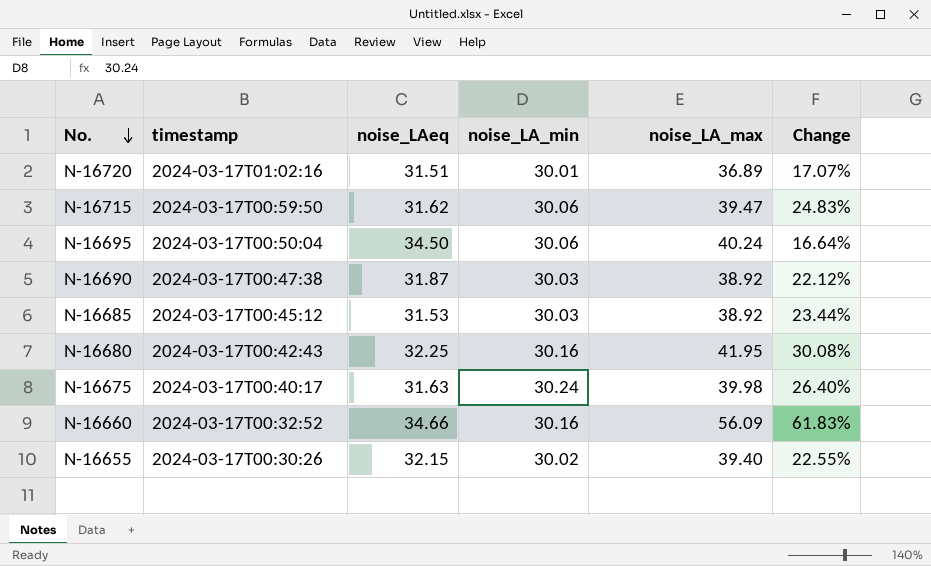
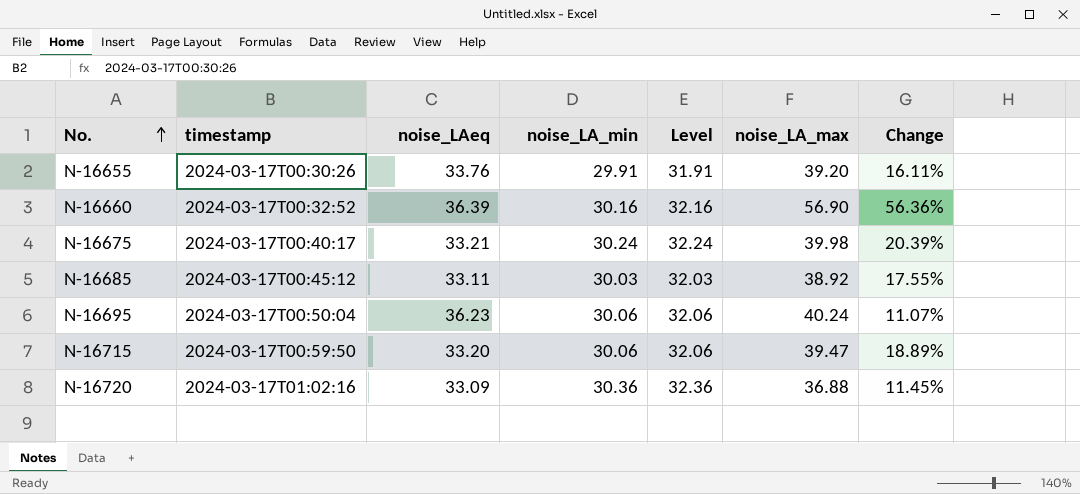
row order: No. descending -> No. ascending
column Level | formula: none -> [noise_LA_min] + 2
row N-16690: 2024-03-17T00:47:38 | 31.87 | 30.03 | 38.92 | 22.12% -> none
row N-16680: 2024-03-17T00:42:43 | 32.25 | 30.16 | 41.95 | 30.08% -> none
N-16655 | noise_LAeq: 32.15 -> 33.76
N-16655 | noise_LA_min: 30.02 -> 29.91
N-16655 | noise_LA_max: 39.40 -> 39.20
N-16655 | Change: 22.55% -> 16.11%
N-16660 | noise_LAeq: 34.66 -> 36.39
N-16660 | noise_LA_max: 56.09 -> 56.90
N-16660 | Change: 61.83% -> 56.36%
N-16675 | noise_LAeq: 31.63 -> 33.21
N-16675 | Change: 26.40% -> 20.39%
N-16685 | noise_LAeq: 31.53 -> 33.11
N-16685 | Change: 23.44% -> 17.55%
N-16695 | noise_LAeq: 34.50 -> 36.23
N-16695 | Change: 16.64% -> 11.07%
N-16715 | noise_LAeq: 31.62 -> 33.20
N-16715 | Change: 24.83% -> 18.89%
N-16720 | noise_LAeq: 31.51 -> 33.09
N-16720 | noise_LA_min: 30.01 -> 30.36
N-16720 | noise_LA_max: 36.89 -> 36.88
N-16720 | Change: 17.07% -> 11.45%

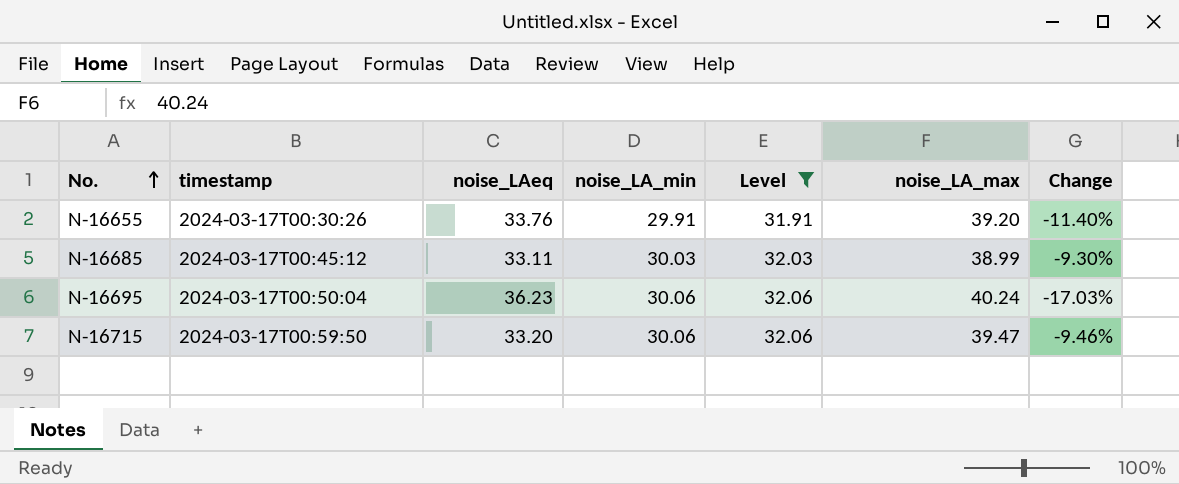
filter: none -> Level <= 32.06
column Change | formula: ([noise_LA_max] - [noise_LAeq]) / [noise_LAeq] -> ([noise_LA_min] - [noise_LAeq]) / [noise_LAeq]
N-16685 | noise_LA_max: 38.92 -> 38.99

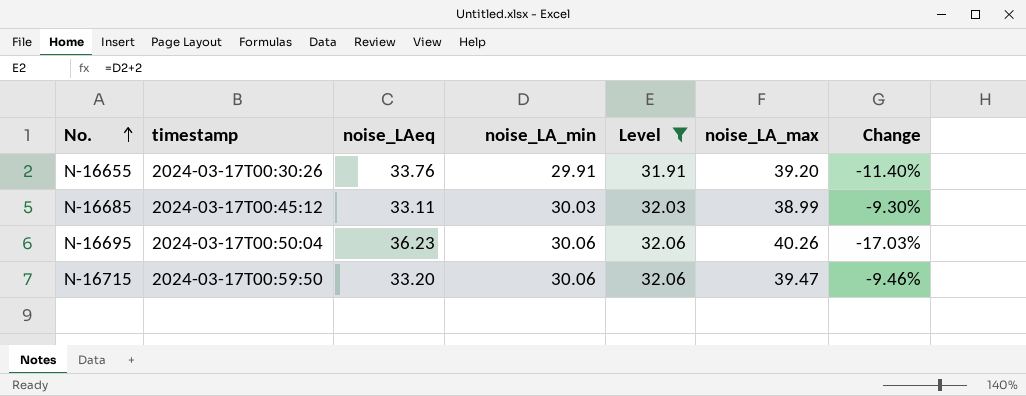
N-16695 | noise_LA_max: 40.24 -> 40.26

